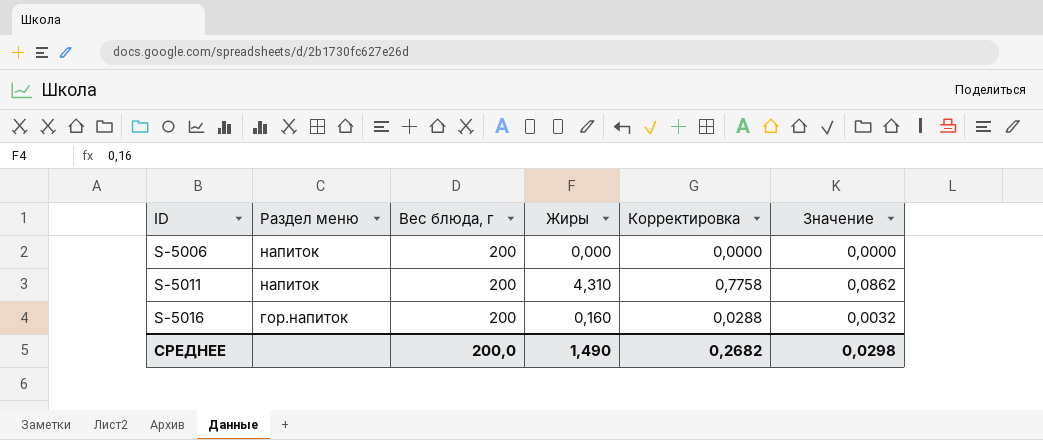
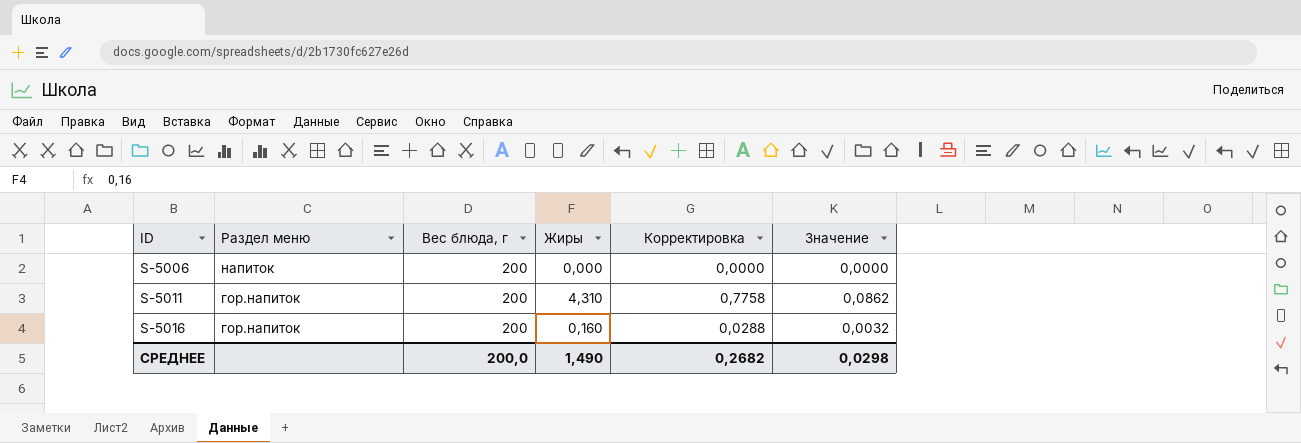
S-5011 | Раздел меню: напиток -> гор.напиток

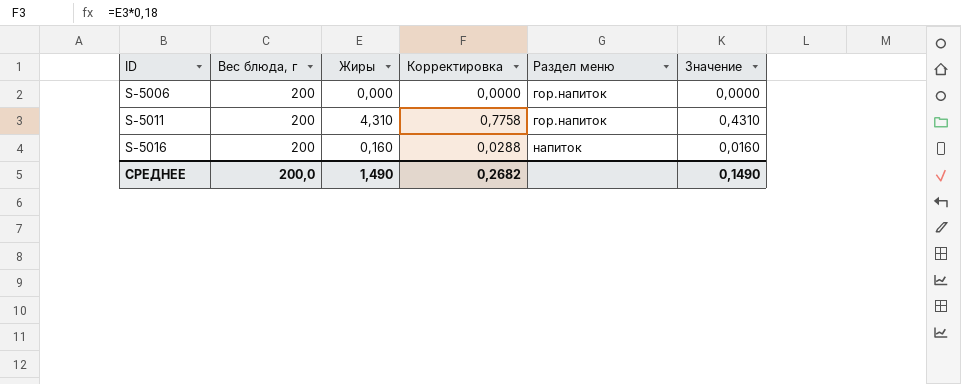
column Раздел меню | position: 2 -> 5
column Значение | formula: [Жиры] * 0,02 -> [Жиры] * 0,1
S-5006 | Раздел меню: напиток -> гор.напиток
S-5016 | Раздел меню: гор.напиток -> напиток
СРЕДНЕЕ | Значение: 0,0298 -> 0,1490

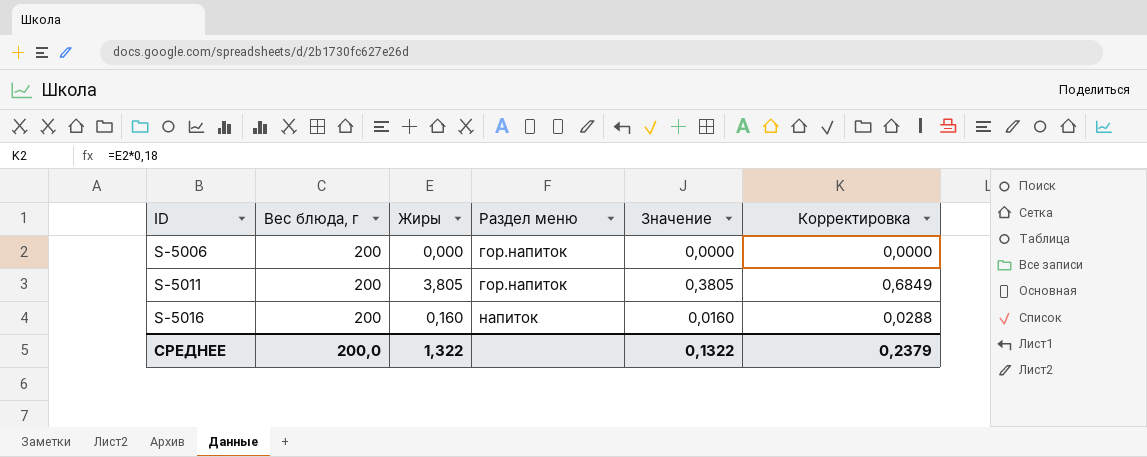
column Корректировка | position: 4 -> 6
S-5011 | Жиры: 4,310 -> 3,805
S-5011 | Значение: 0,4310 -> 0,3805
S-5011 | Корректировка: 0,7758 -> 0,6849
СРЕДНЕЕ | Жиры: 1,490 -> 1,322
СРЕДНЕЕ | Значение: 0,1490 -> 0,1322
СРЕДНЕЕ | Корректировка: 0,2682 -> 0,2379

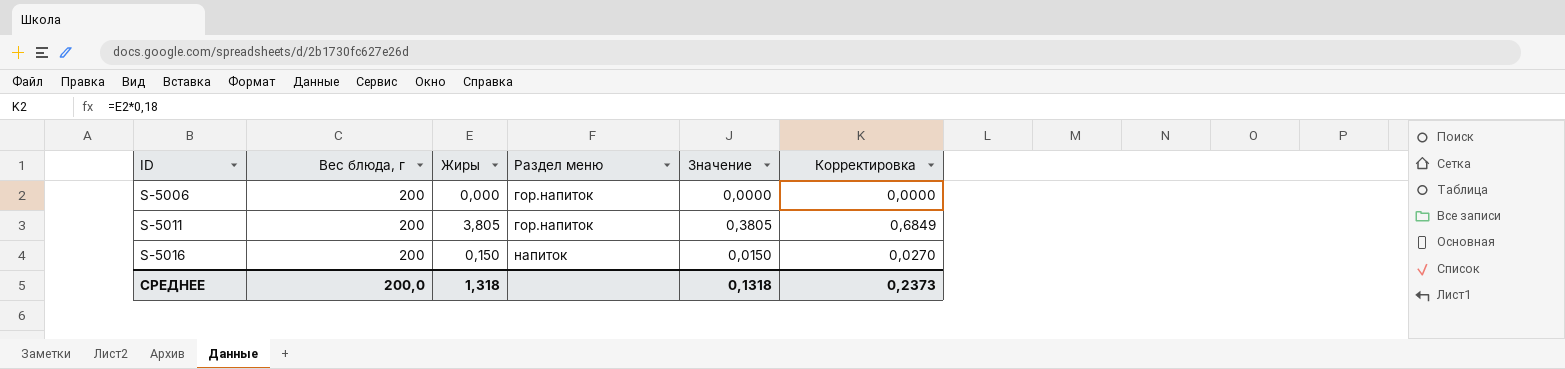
S-5016 | Жиры: 0,160 -> 0,150
S-5016 | Значение: 0,0160 -> 0,0150
S-5016 | Корректировка: 0,0288 -> 0,0270
СРЕДНЕЕ | Жиры: 1,322 -> 1,318
СРЕДНЕЕ | Значение: 0,1322 -> 0,1318
СРЕДНЕЕ | Корректировка: 0,2379 -> 0,2373

